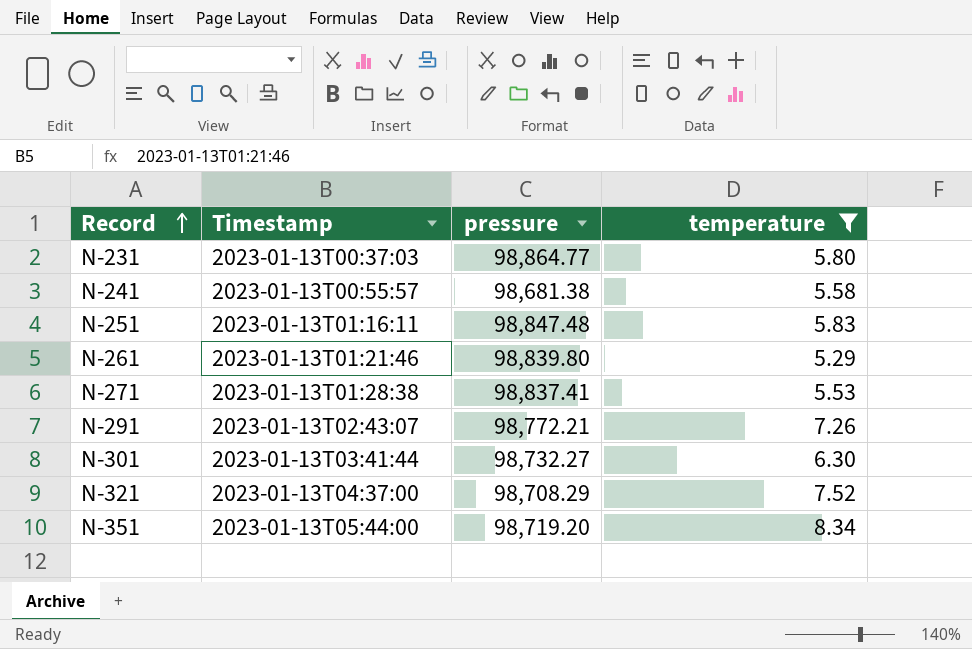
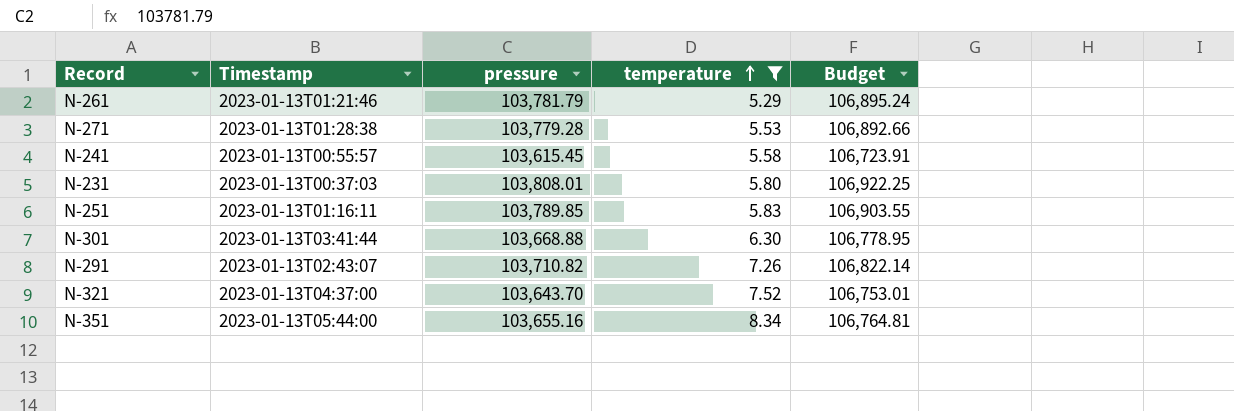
row order: Record ascending -> temperature ascending
column Budget | formula: none -> [pressure] * 1.03
N-261 | pressure: 98,839.80 -> 103,781.79
N-271 | pressure: 98,837.41 -> 103,779.28
N-241 | pressure: 98,681.38 -> 103,615.45
N-231 | pressure: 98,864.77 -> 103,808.01
N-251 | pressure: 98,847.48 -> 103,789.85
N-301 | pressure: 98,732.27 -> 103,668.88
N-291 | pressure: 98,772.21 -> 103,710.82
N-321 | pressure: 98,708.29 -> 103,643.70
N-351 | pressure: 98,719.20 -> 103,655.16

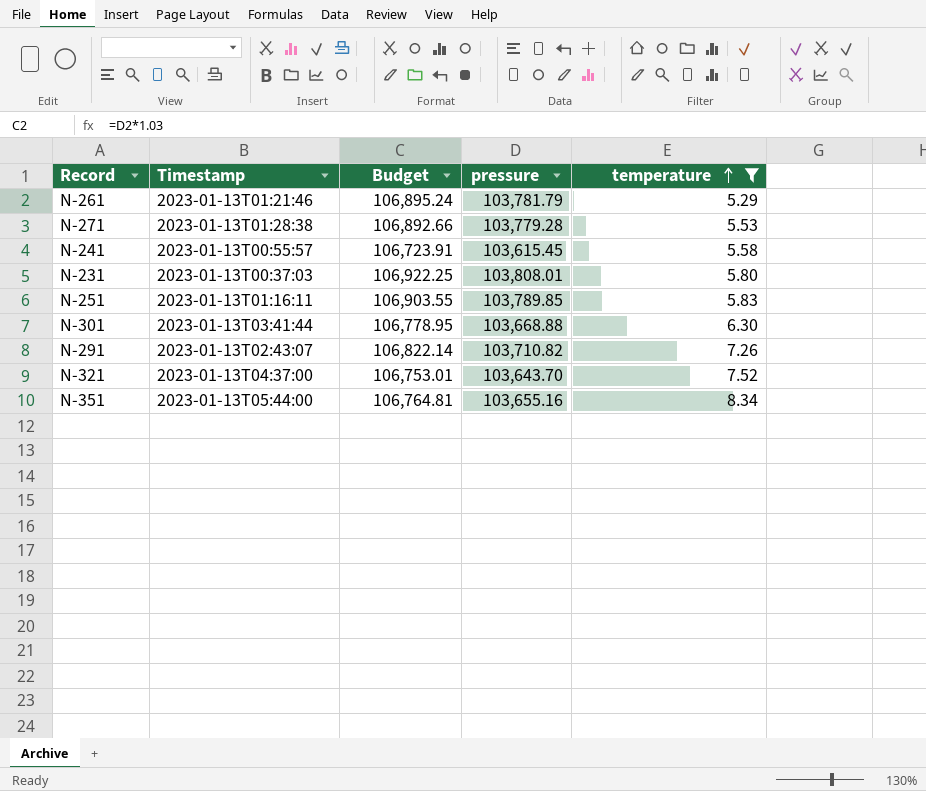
column Budget | position: 5 -> 3

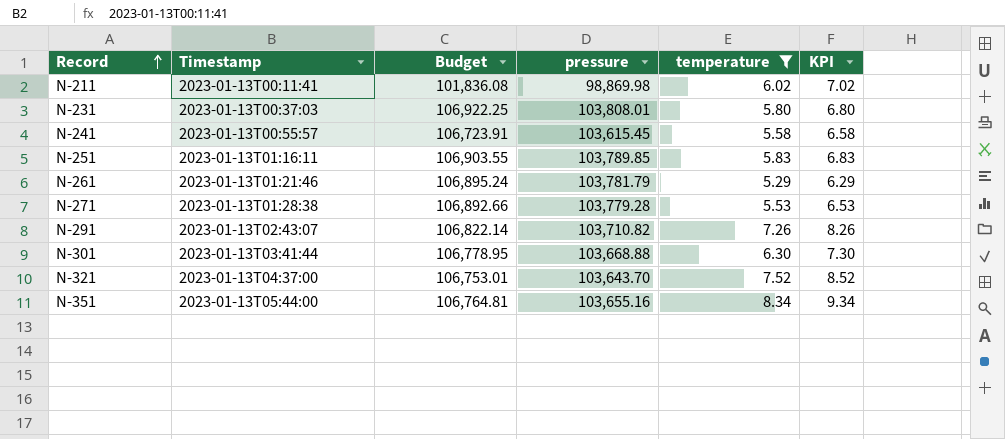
row order: temperature ascending -> Record ascending
column KPI | formula: none -> [temperature] + 1
row N-211: none -> 2023-01-13T00:11:41 | 101,836.08 | 98,869.98 | 6.02 | 7.02

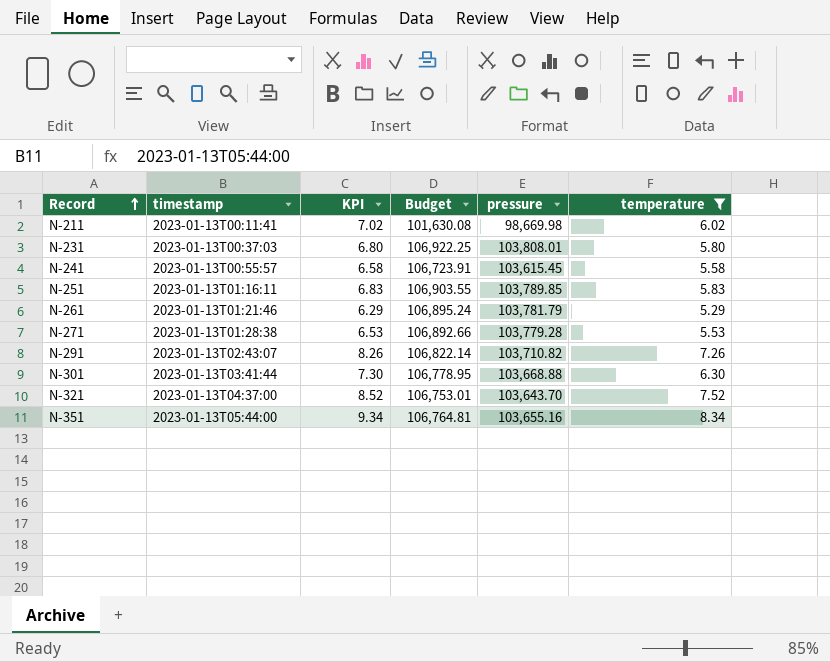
column name: Timestamp -> timestamp
column KPI | position: 6 -> 3
N-211 | Budget: 101,836.08 -> 101,630.08
N-211 | pressure: 98,869.98 -> 98,669.98

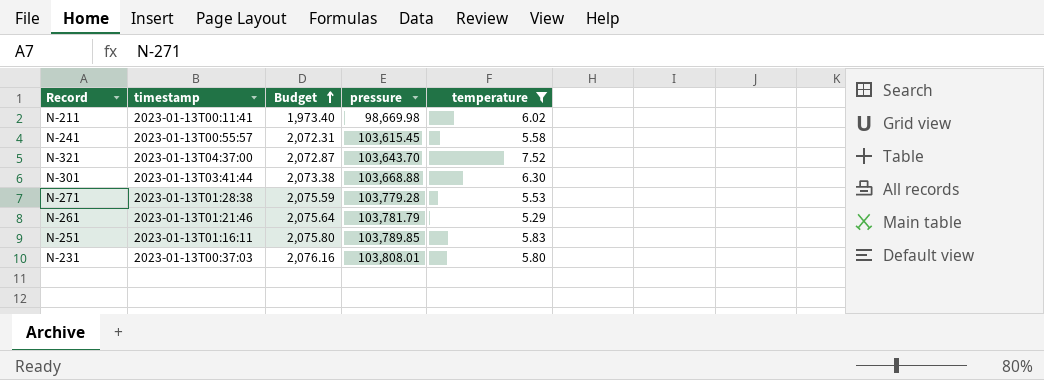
row order: Record ascending -> Budget ascending
column KPI | formula: [temperature] + 1 -> none
column Budget | formula: [pressure] * 1.03 -> [pressure] * 0.02
row N-291: 2023-01-13T02:43:07 | 8.26 | 106,822.14 | 103,710.82 | 7.26 -> none
row N-351: 2023-01-13T05:44:00 | 9.34 | 106,764.81 | 103,655.16 | 8.34 -> none

